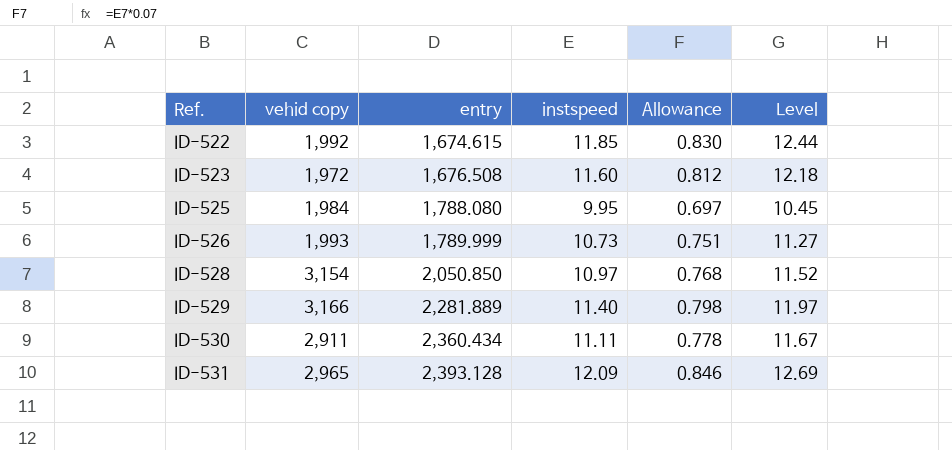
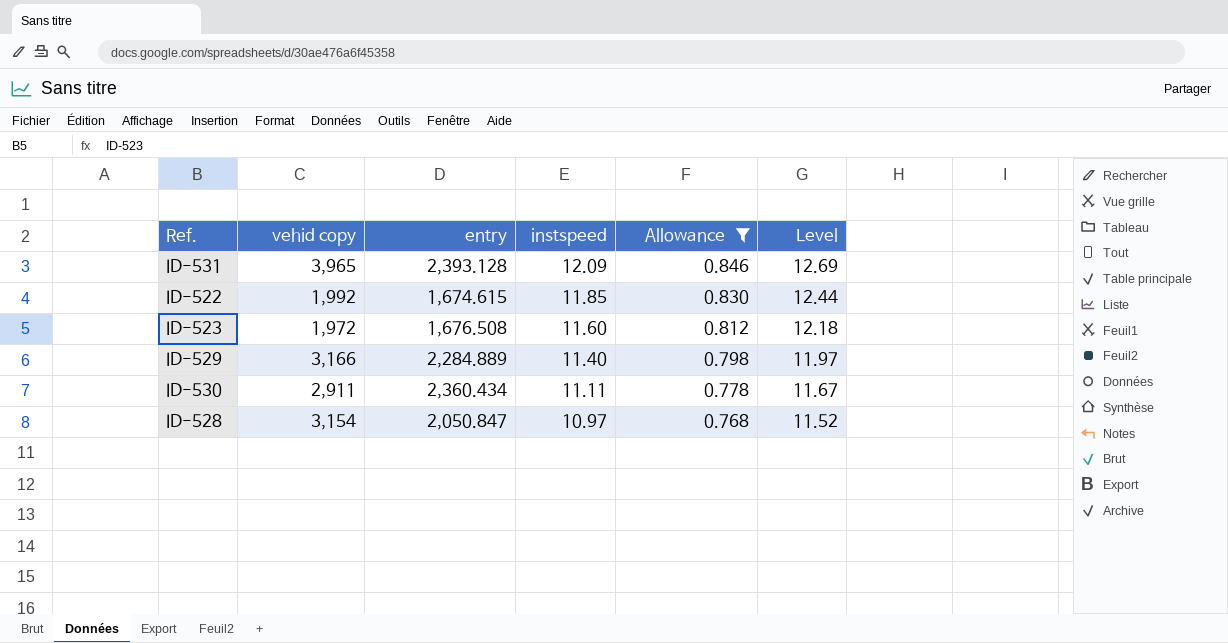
filter: none -> Allowance >= 0.768
row order: Ref. ascending -> instspeed descending
ID-531 | vehid copy: 2,965 -> 3,965
ID-529 | entry: 2,281.889 -> 2,284.889
ID-528 | entry: 2,050.850 -> 2,050.847

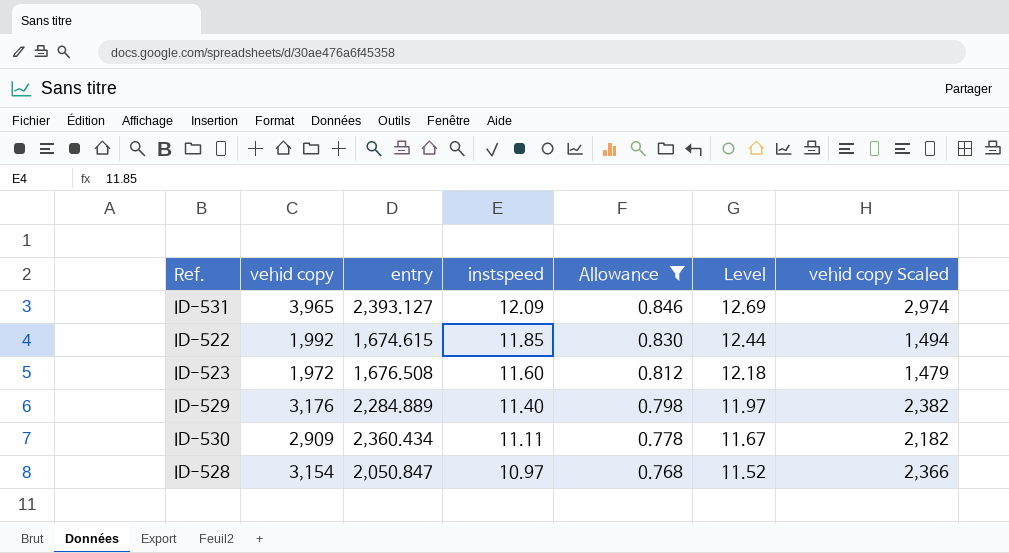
column vehid copy Scaled | formula: none -> [vehid copy] * 0.75
ID-531 | entry: 2,393.128 -> 2,393.127
ID-529 | vehid copy: 3,166 -> 3,176
ID-530 | vehid copy: 2,911 -> 2,909

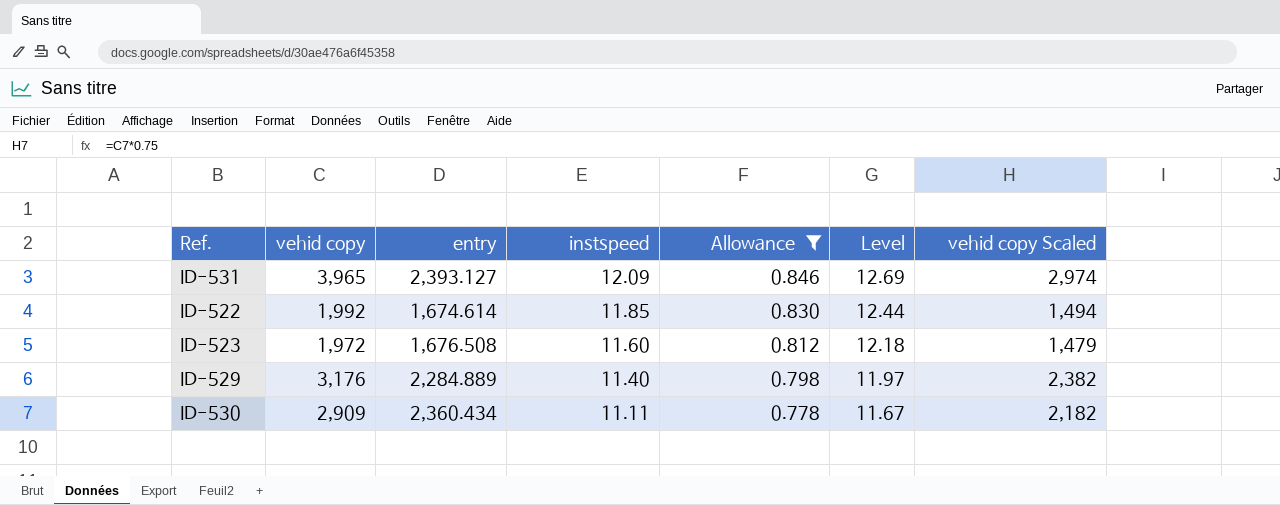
row ID-528: 3,154 | 2,050.847 | 10.97 | 0.768 | 11.52 | 2,366 -> none
ID-522 | entry: 1,674.615 -> 1,674.614

